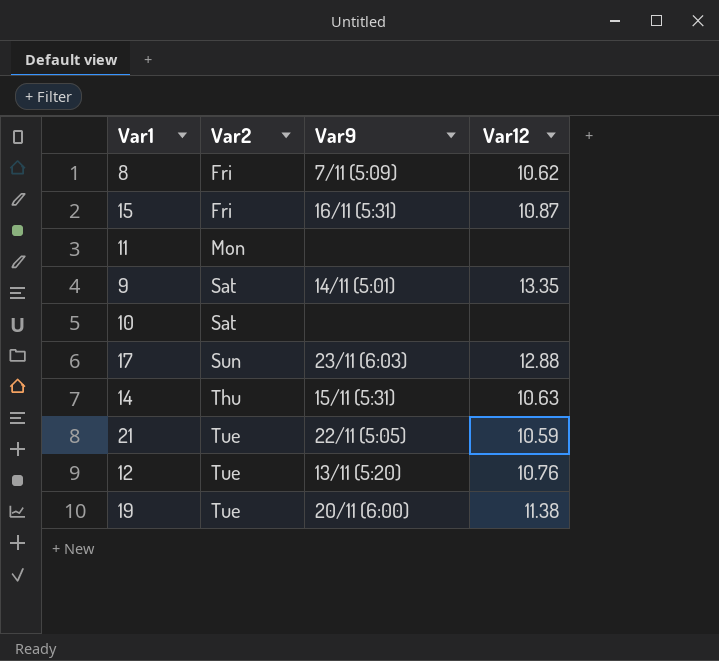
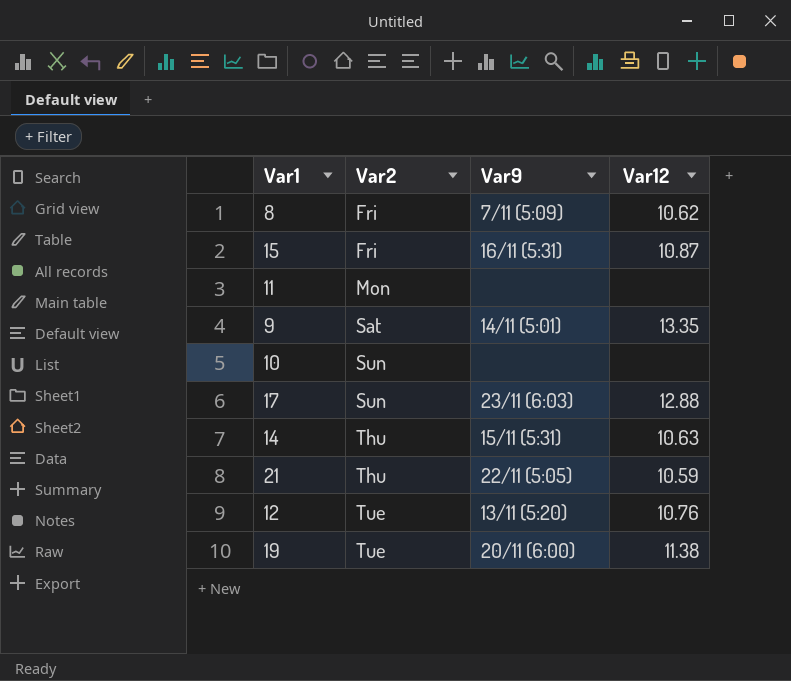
10 | Var2: Sat -> Sun
21 | Var2: Tue -> Thu

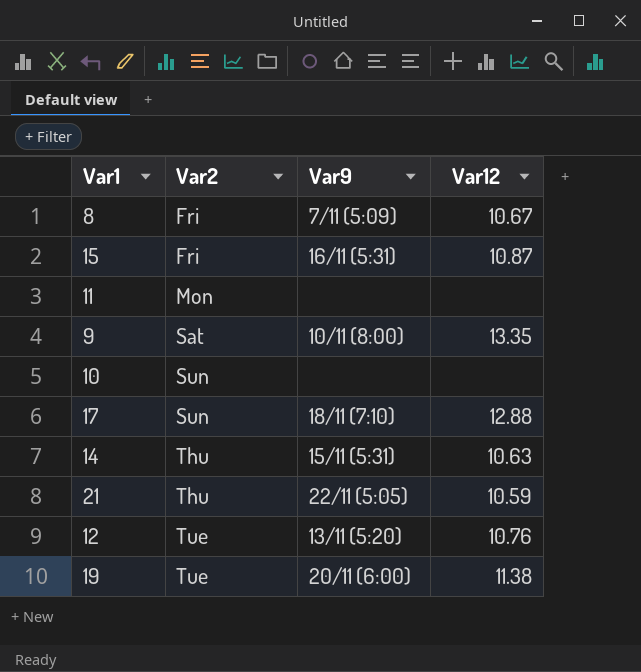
8 | Var12: 10.62 -> 10.67
9 | Var9: 14/11 (5:01) -> 10/11 (8:00)
17 | Var9: 23/11 (6:03) -> 18/11 (7:10)

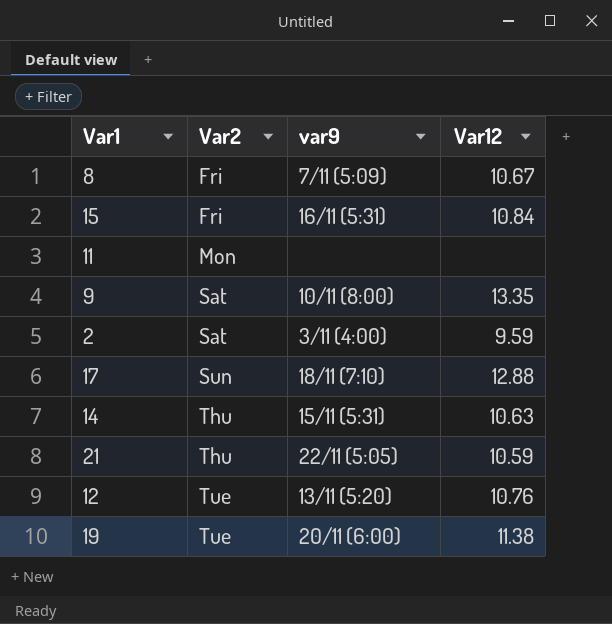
column name: Var9 -> var9
row 10: Sun | none | none -> none
15 | Var12: 10.87 -> 10.84
row 2: none -> Sat | 3/11 (4:00) | 9.59

